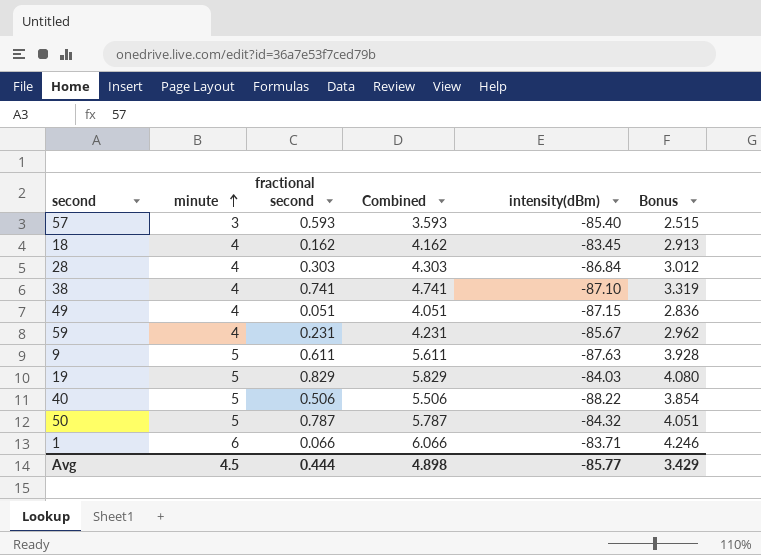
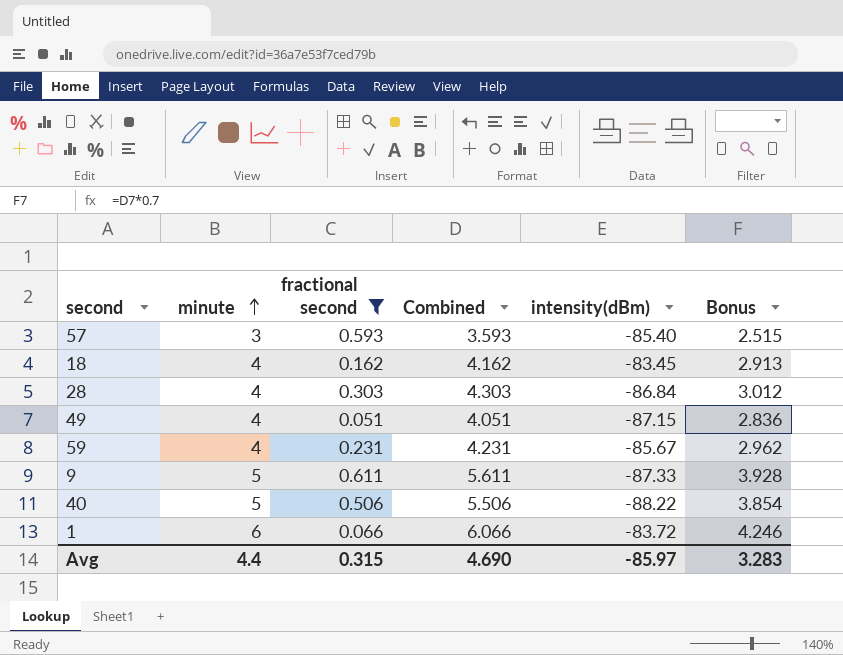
filter: none -> fractional second <= 0.611
9 | intensity(dBm): -87.63 -> -87.33
1 | intensity(dBm): -83.71 -> -83.72
Avg | minute: 4.5 -> 4.4
Avg | fractional second: 0.444 -> 0.315
Avg | Combined: 4.898 -> 4.690
Avg | intensity(dBm): -85.77 -> -85.97
Avg | Bonus: 3.429 -> 3.283

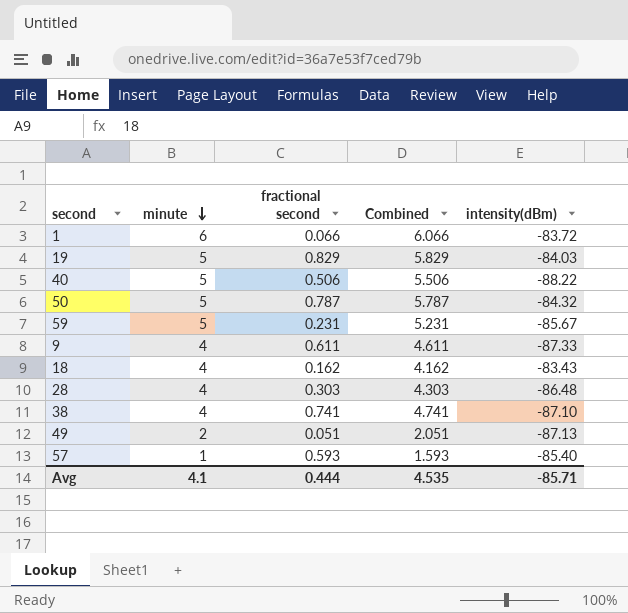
filter: fractional second <= 0.611 -> none
row order: minute ascending -> minute descending
column Bonus | formula: [Combined] * 0.7 -> none
59 | minute: 4 -> 5
59 | Combined: 4.231 -> 5.231
9 | minute: 5 -> 4
9 | Combined: 5.611 -> 4.611
18 | intensity(dBm): -83.45 -> -83.43
28 | intensity(dBm): -86.84 -> -86.48
49 | minute: 4 -> 2
49 | Combined: 4.051 -> 2.051
49 | intensity(dBm): -87.15 -> -87.13
57 | minute: 3 -> 1
57 | Combined: 3.593 -> 1.593
Avg | minute: 4.4 -> 4.1
Avg | fractional second: 0.315 -> 0.444
Avg | Combined: 4.690 -> 4.535
Avg | intensity(dBm): -85.97 -> -85.71

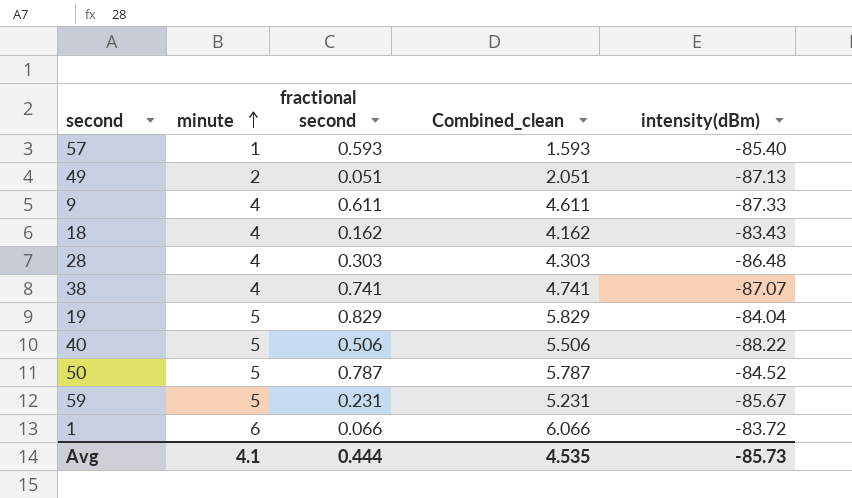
row order: minute descending -> minute ascending
column name: Combined -> Combined_clean
38 | intensity(dBm): -87.10 -> -87.07
19 | intensity(dBm): -84.03 -> -84.04
50 | intensity(dBm): -84.32 -> -84.52
Avg | intensity(dBm): -85.71 -> -85.73

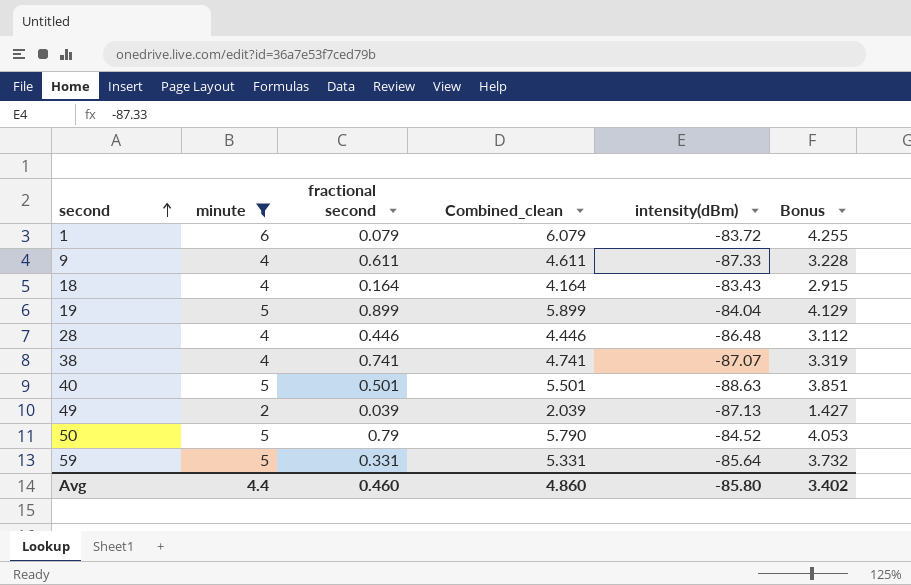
filter: none -> minute != 1
row order: minute ascending -> second ascending
column Bonus | formula: none -> [Combined_clean] * 0.7
1 | fractional second: 0.066 -> 0.079
1 | Combined_clean: 6.066 -> 6.079
18 | fractional second: 0.162 -> 0.164
18 | Combined_clean: 4.162 -> 4.164
19 | fractional second: 0.829 -> 0.899
19 | Combined_clean: 5.829 -> 5.899
28 | fractional second: 0.303 -> 0.446
28 | Combined_clean: 4.303 -> 4.446
40 | fractional second: 0.506 -> 0.501
40 | Combined_clean: 5.506 -> 5.501
40 | intensity(dBm): -88.22 -> -88.63
49 | fractional second: 0.051 -> 0.039
49 | Combined_clean: 2.051 -> 2.039
50 | fractional second: 0.787 -> 0.79
50 | Combined_clean: 5.787 -> 5.790
59 | fractional second: 0.231 -> 0.331
59 | Combined_clean: 5.231 -> 5.331
59 | intensity(dBm): -85.67 -> -85.64
Avg | minute: 4.1 -> 4.4
Avg | fractional second: 0.444 -> 0.460
Avg | Combined_clean: 4.535 -> 4.860
Avg | intensity(dBm): -85.73 -> -85.80

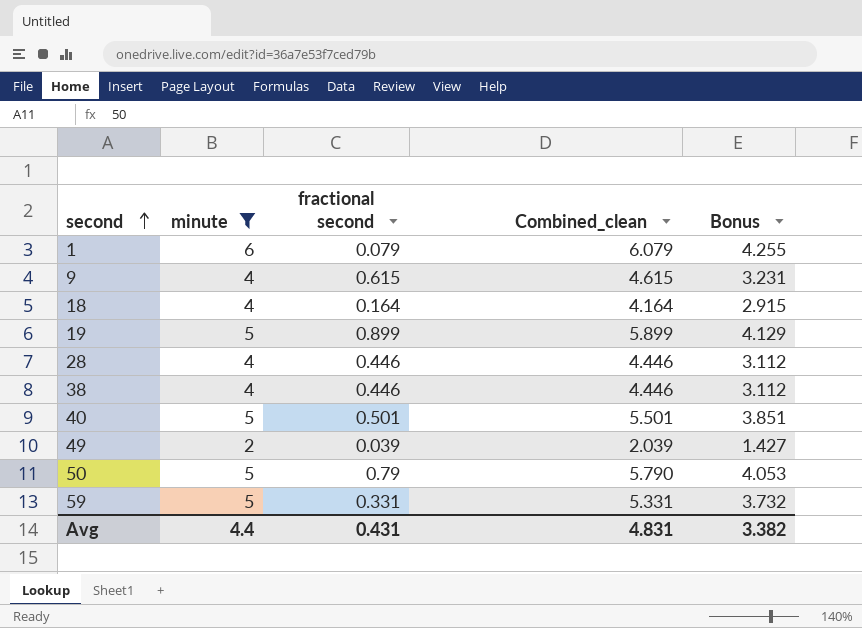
column intensity(dBm) | position: 5 -> none
9 | fractional second: 0.611 -> 0.615
9 | Combined_clean: 4.611 -> 4.615
9 | Bonus: 3.228 -> 3.231
38 | fractional second: 0.741 -> 0.446
38 | Combined_clean: 4.741 -> 4.446
38 | Bonus: 3.319 -> 3.112
Avg | fractional second: 0.460 -> 0.431
Avg | Combined_clean: 4.860 -> 4.831
Avg | Bonus: 3.402 -> 3.382

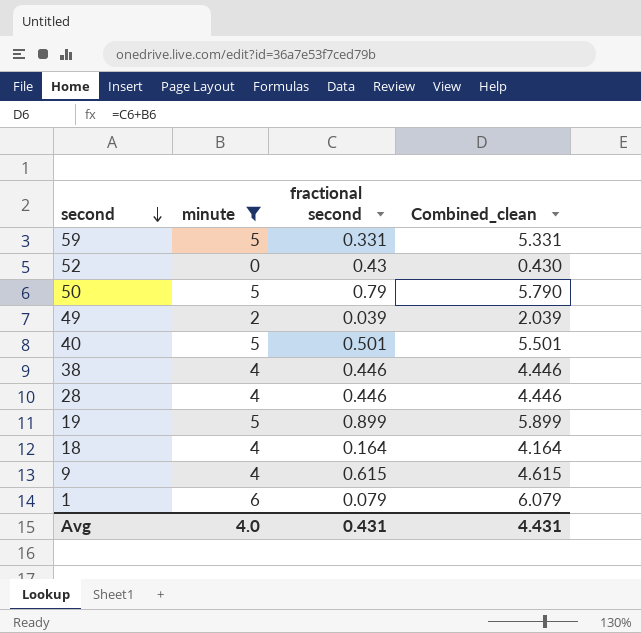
row order: second ascending -> second descending
column Bonus | formula: [Combined_clean] * 0.7 -> none
row 52: none -> 0 | 0.43 | 0.430
Avg | minute: 4.4 -> 4.0
Avg | Combined_clean: 4.831 -> 4.431

